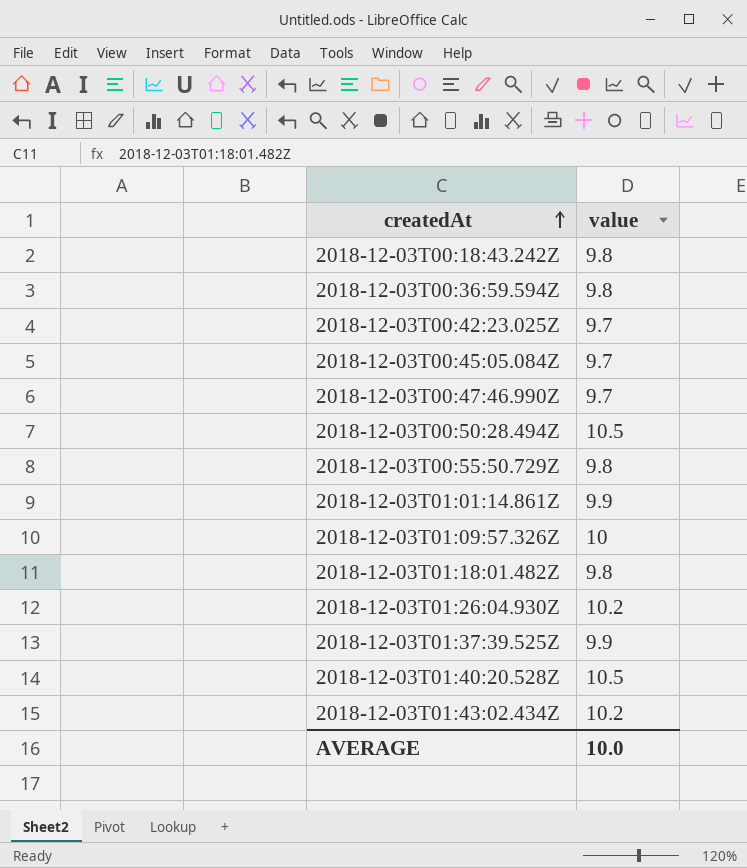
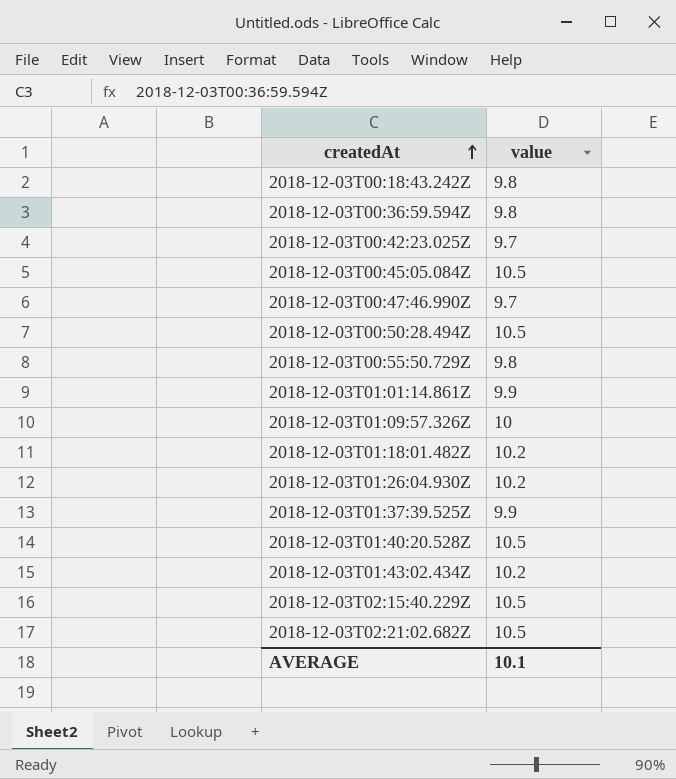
2018-12-03T00:45:05.084Z | value: 9.7 -> 10.5
2018-12-03T01:18:01.482Z | value: 9.8 -> 10.2
row 2018-12-03T02:15:40.229Z: none -> 10.5
row 2018-12-03T02:21:02.682Z: none -> 10.5
AVERAGE | value: 10.0 -> 10.1

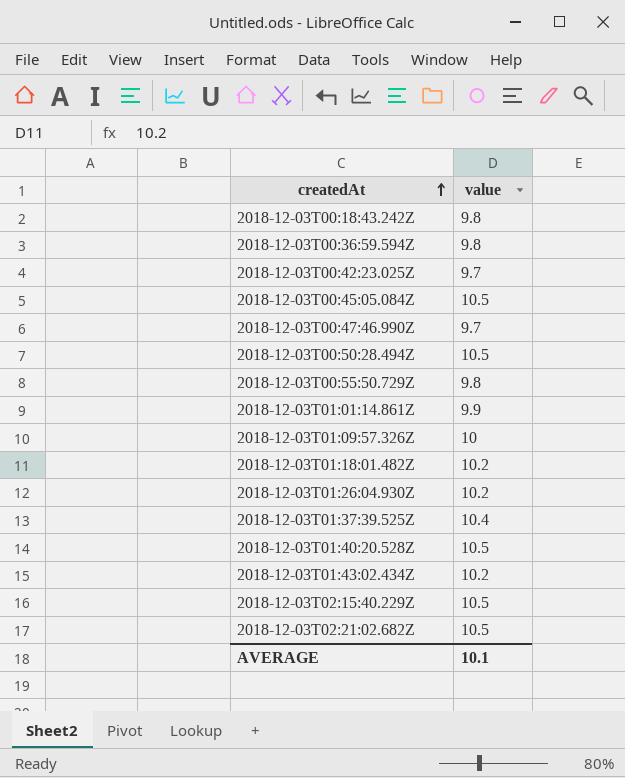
2018-12-03T01:37:39.525Z | value: 9.9 -> 10.4

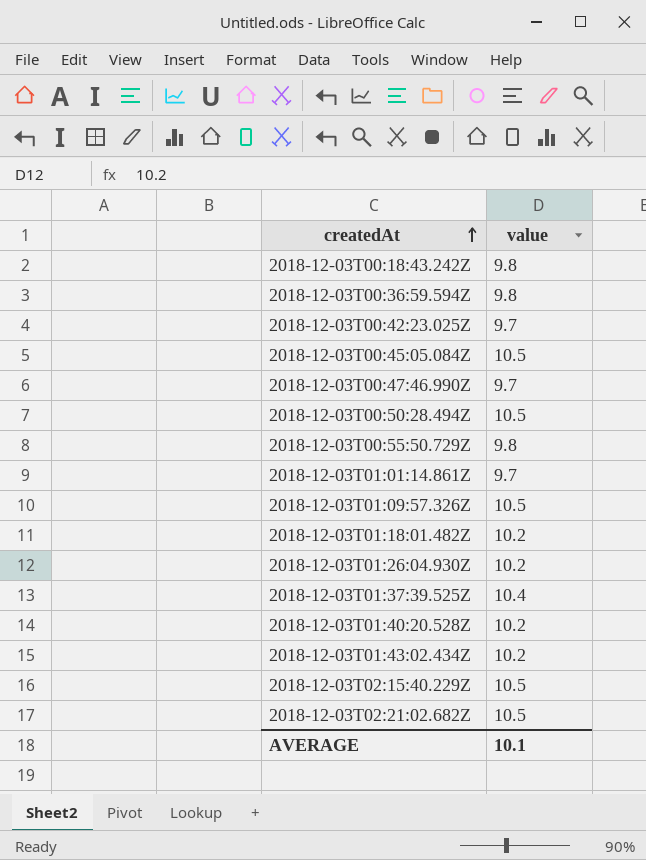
2018-12-03T01:01:14.861Z | value: 9.9 -> 9.7
2018-12-03T01:09:57.326Z | value: 10 -> 10.5
2018-12-03T01:40:20.528Z | value: 10.5 -> 10.2

